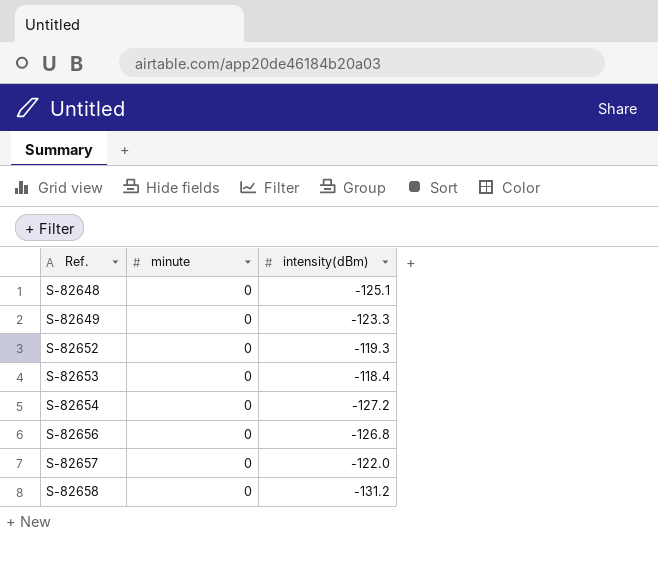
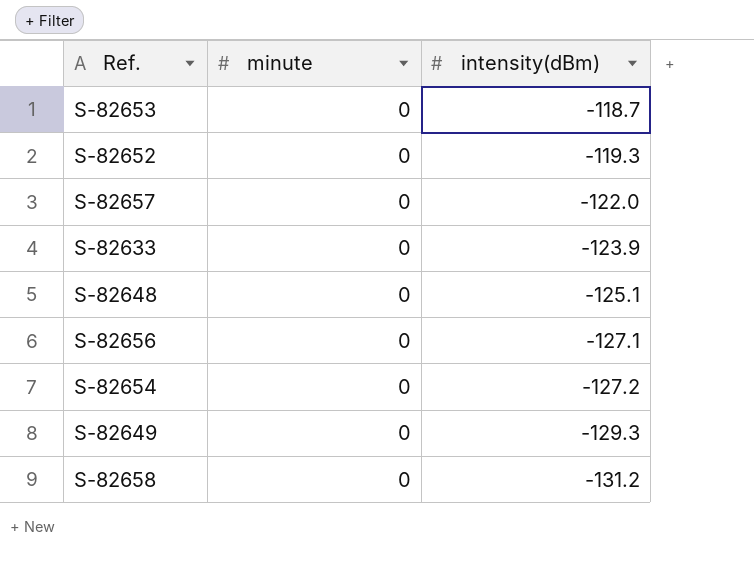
row order: Ref. ascending -> intensity(dBm) descending
S-82653 | intensity(dBm): -118.4 -> -118.7
row S-82633: none -> 0 | -123.9
S-82656 | intensity(dBm): -126.8 -> -127.1
S-82649 | intensity(dBm): -123.3 -> -129.3

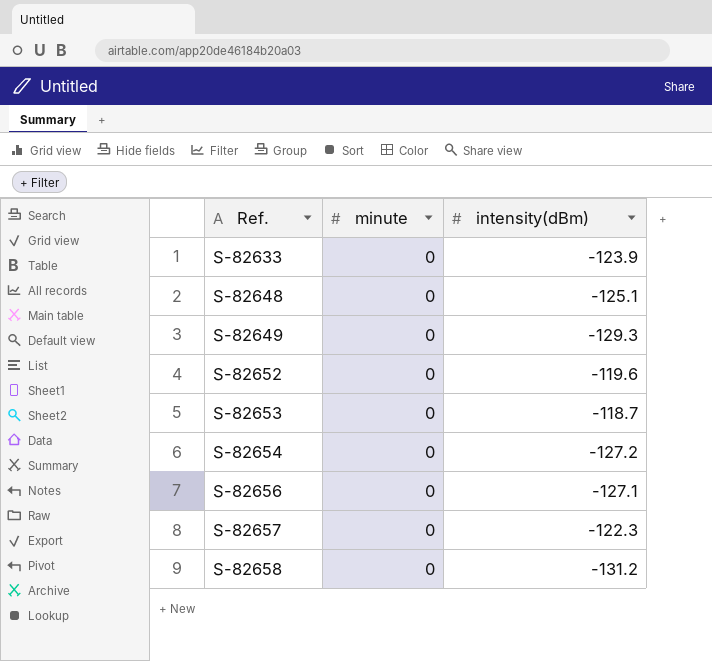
row order: intensity(dBm) descending -> Ref. ascending
S-82652 | intensity(dBm): -119.3 -> -119.6
S-82657 | intensity(dBm): -122.0 -> -122.3

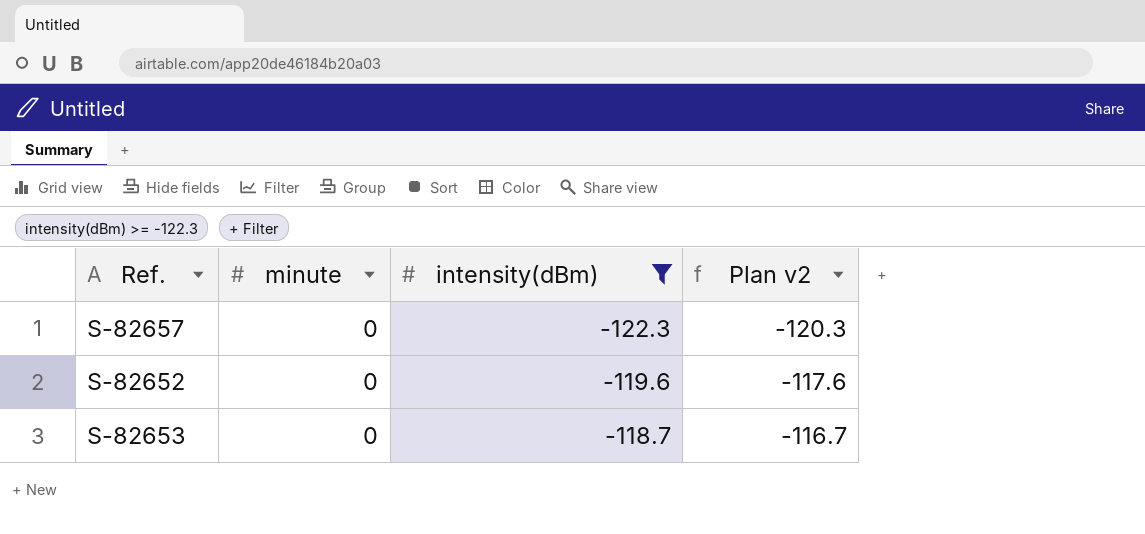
filter: none -> intensity(dBm) >= -122.3
row order: Ref. ascending -> intensity(dBm) ascending
column Plan v2 | formula: none -> [intensity(dBm)] + 2

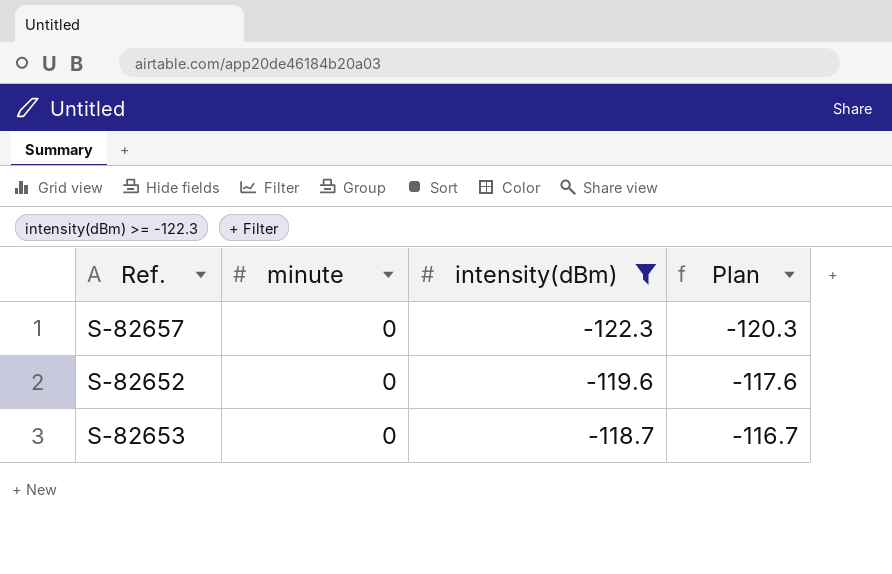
column name: Plan v2 -> Plan

